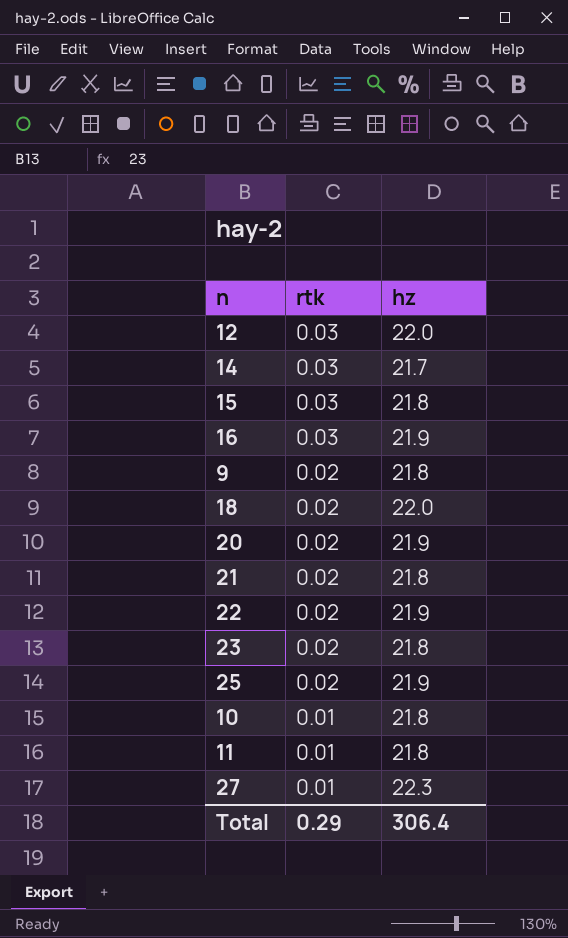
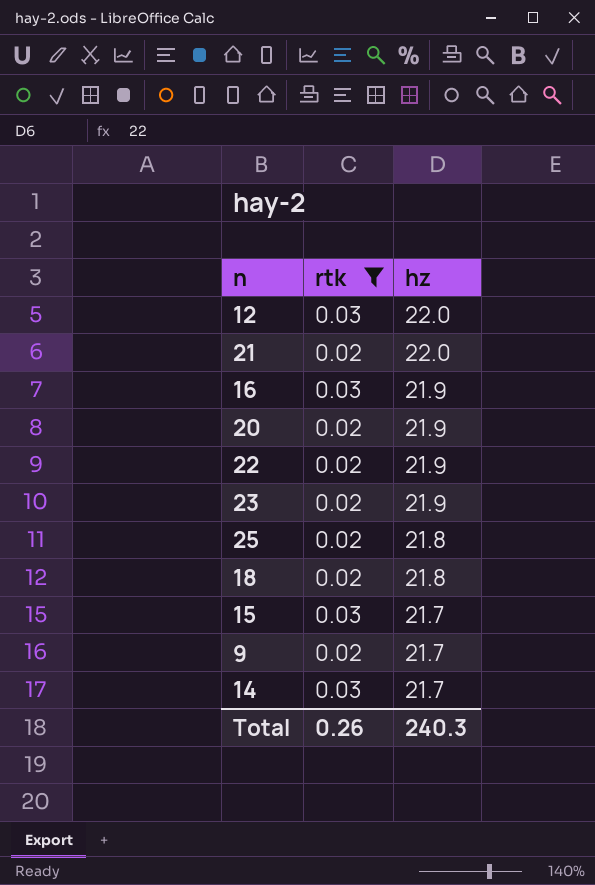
filter: none -> rtk != 0.01
row order: rtk descending -> hz descending
21 | hz: 21.8 -> 22.0
23 | hz: 21.8 -> 21.9
25 | hz: 21.9 -> 21.8
18 | hz: 22.0 -> 21.8
15 | hz: 21.8 -> 21.7
9 | hz: 21.8 -> 21.7
Total | rtk: 0.29 -> 0.26
Total | hz: 306.4 -> 240.3

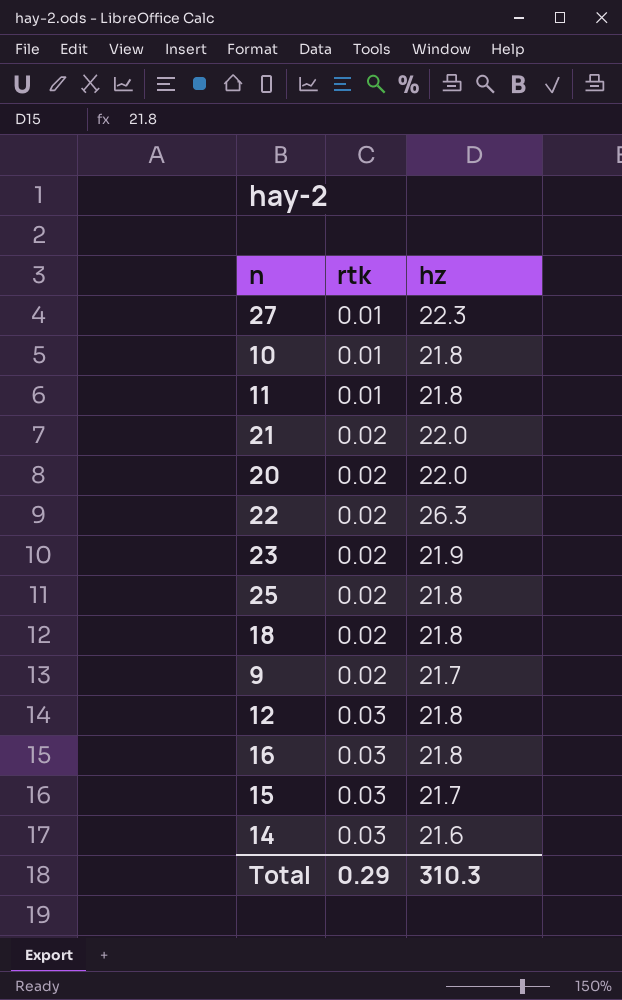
filter: rtk != 0.01 -> none
row order: hz descending -> rtk ascending
20 | hz: 21.9 -> 22.0
22 | hz: 21.9 -> 26.3
12 | hz: 22.0 -> 21.8
16 | hz: 21.9 -> 21.8
14 | hz: 21.7 -> 21.6
Total | rtk: 0.26 -> 0.29
Total | hz: 240.3 -> 310.3

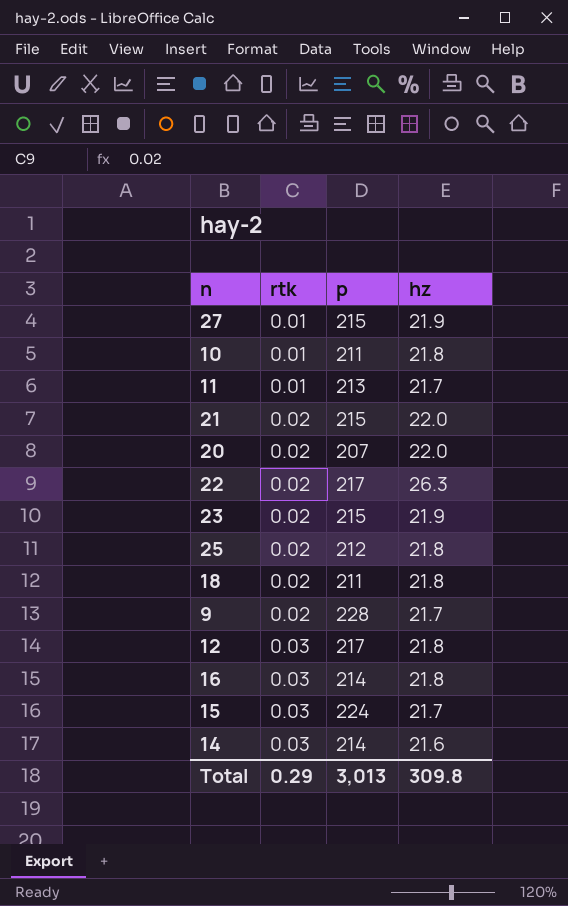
column p | position: none -> 3
27 | hz: 22.3 -> 21.9
11 | hz: 21.8 -> 21.7
Total | hz: 310.3 -> 309.8

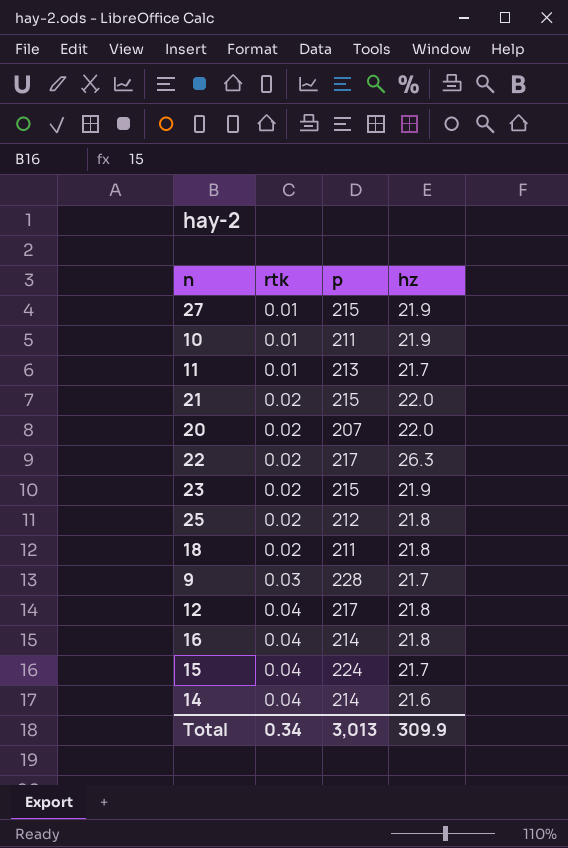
10 | hz: 21.8 -> 21.9
9 | rtk: 0.02 -> 0.03
12 | rtk: 0.03 -> 0.04
16 | rtk: 0.03 -> 0.04
15 | rtk: 0.03 -> 0.04
14 | rtk: 0.03 -> 0.04
Total | rtk: 0.29 -> 0.34
Total | hz: 309.8 -> 309.9

